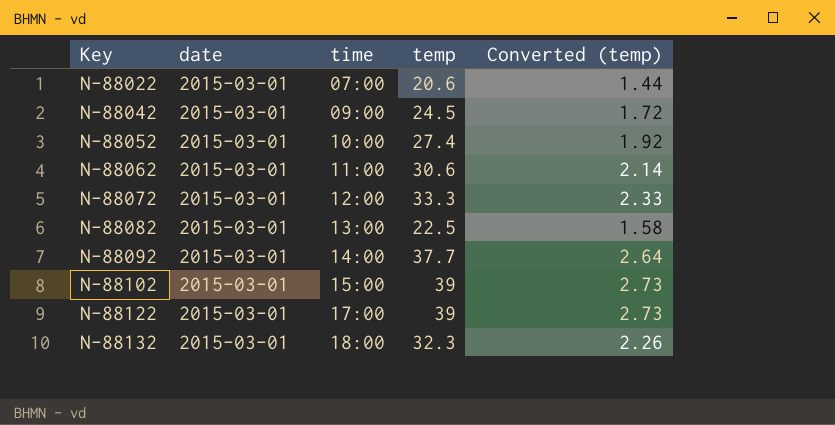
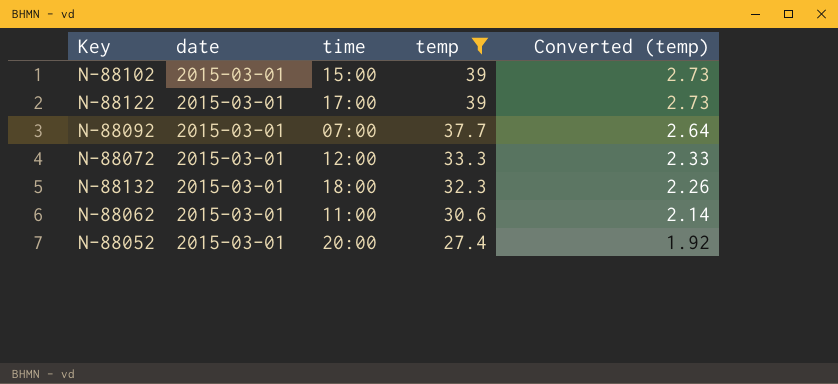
filter: none -> temp >= 27.4
row order: Key ascending -> temp descending
N-88092 | time: 14:00 -> 07:00
N-88052 | time: 10:00 -> 20:00

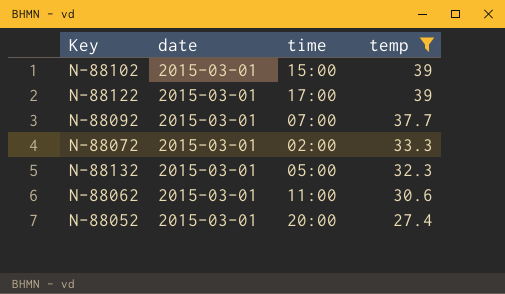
column Converted (temp) | formula: [temp] * 0.07 -> none
N-88072 | time: 12:00 -> 02:00
N-88132 | time: 18:00 -> 05:00

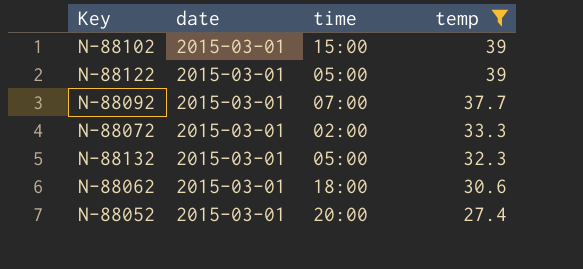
N-88122 | time: 17:00 -> 05:00
N-88062 | time: 11:00 -> 18:00

